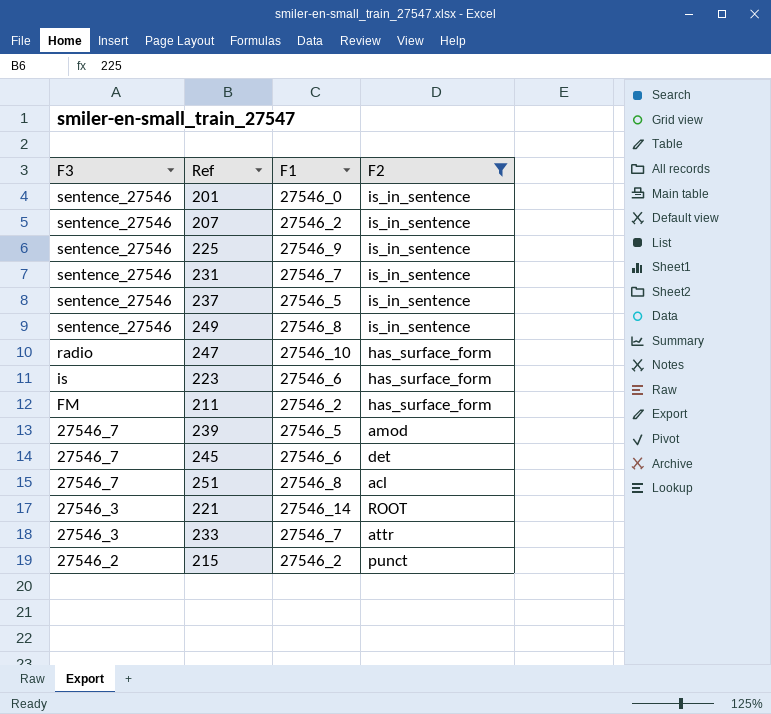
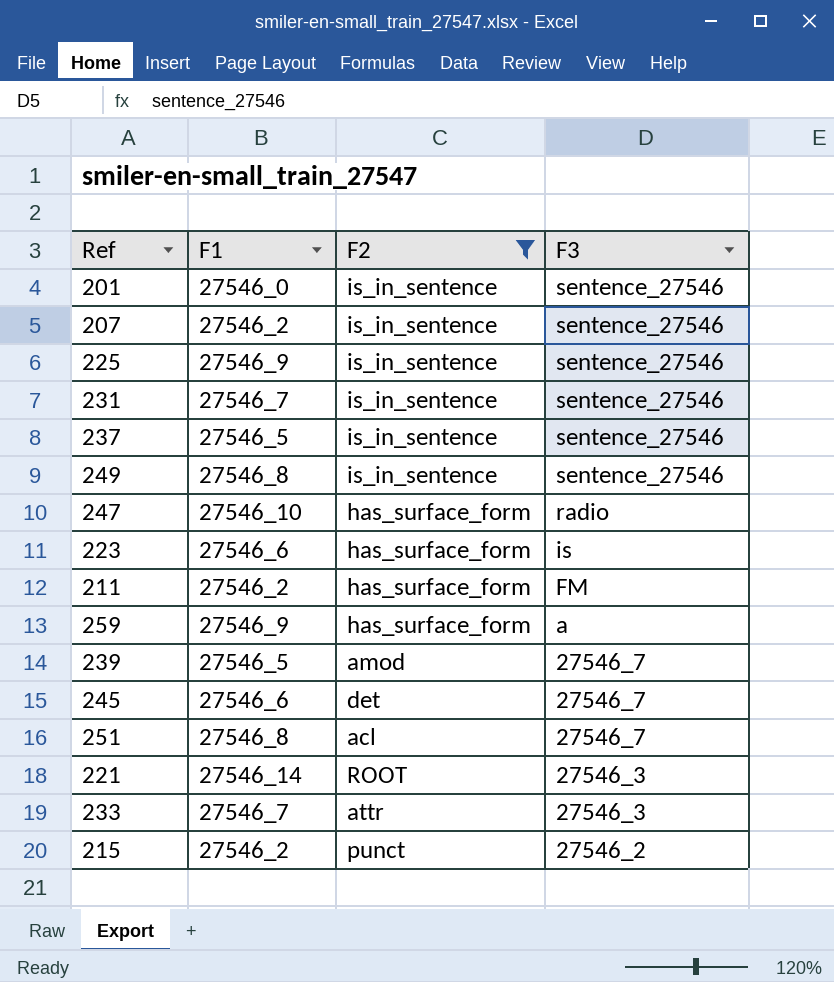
column F3 | position: 1 -> 4
row 259: none -> 27546_9 | has_surface_form | a

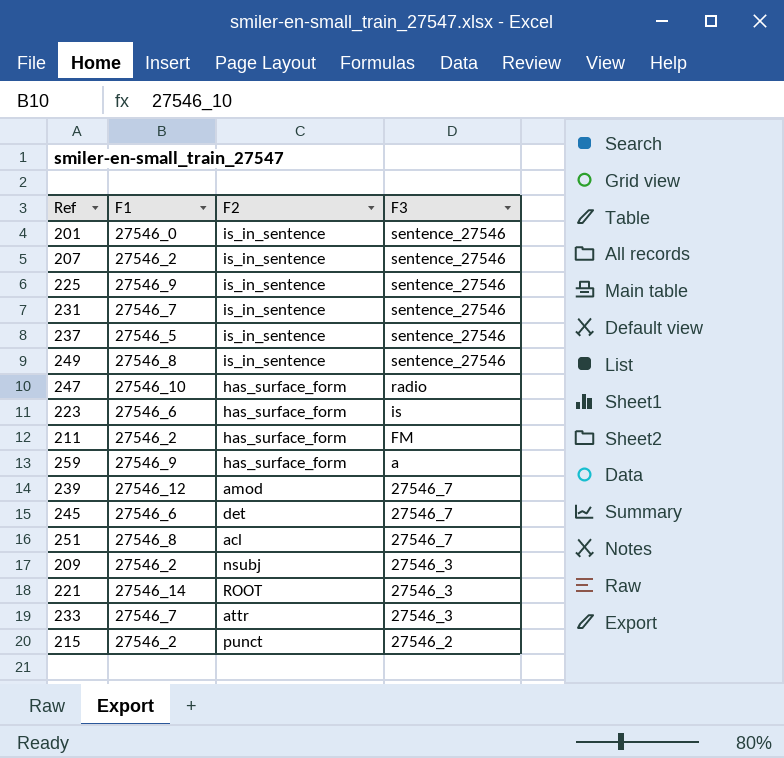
filter: F2 != nsubj -> none
239 | F1: 27546_5 -> 27546_12

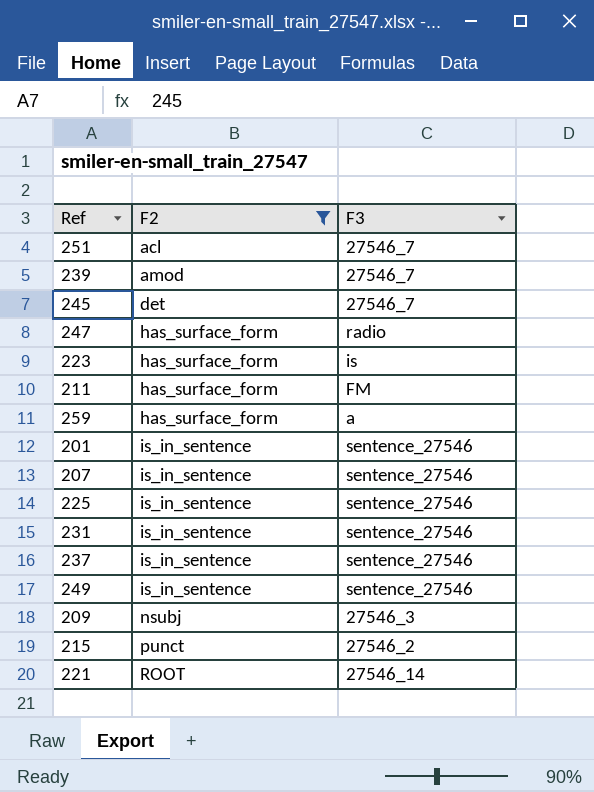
filter: none -> F2 != attr
row order: F3 descending -> F2 ascending
column F1 | position: 2 -> none
221 | F3: 27546_3 -> 27546_14

